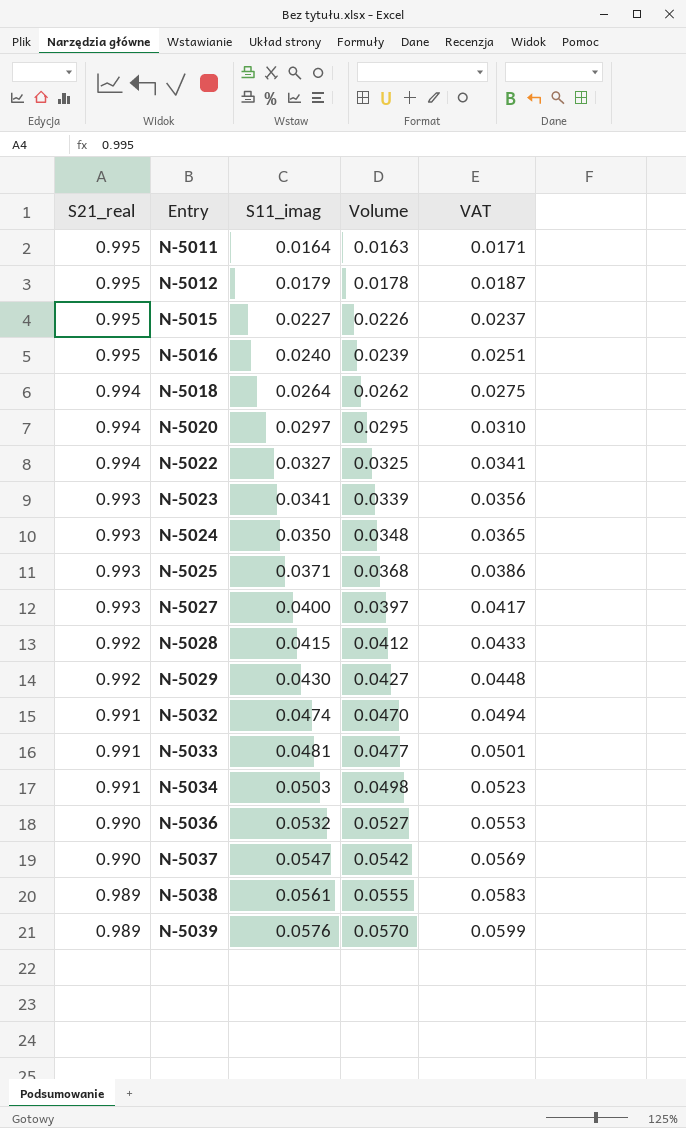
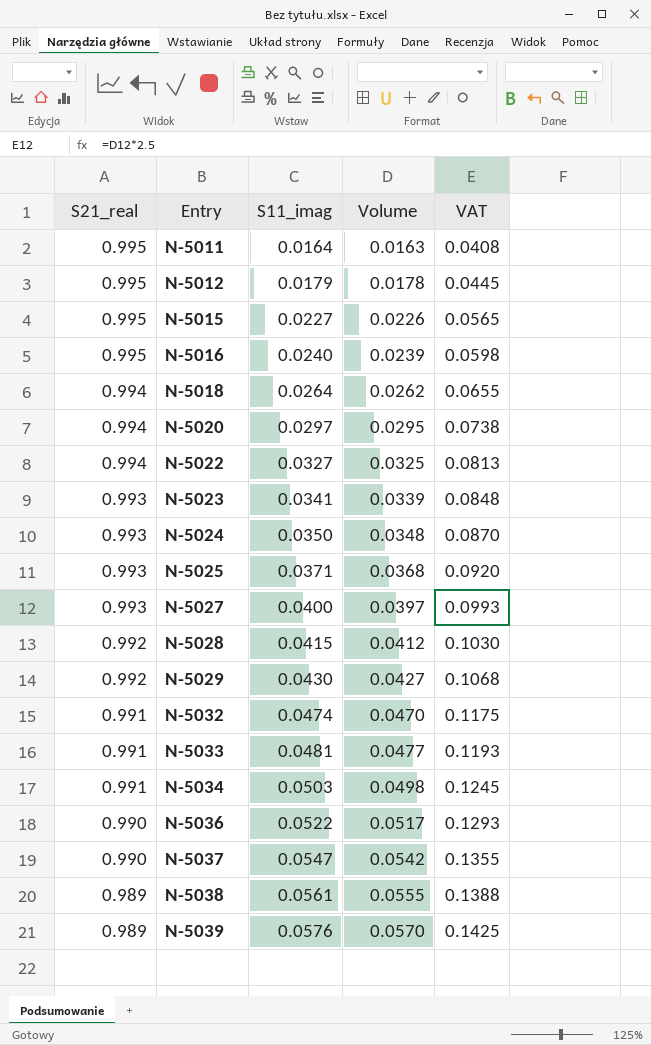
column VAT | formula: [Volume] * 1.05 -> [Volume] * 2.5
N-5036 | S11_imag: 0.0532 -> 0.0522
N-5036 | Volume: 0.0527 -> 0.0517

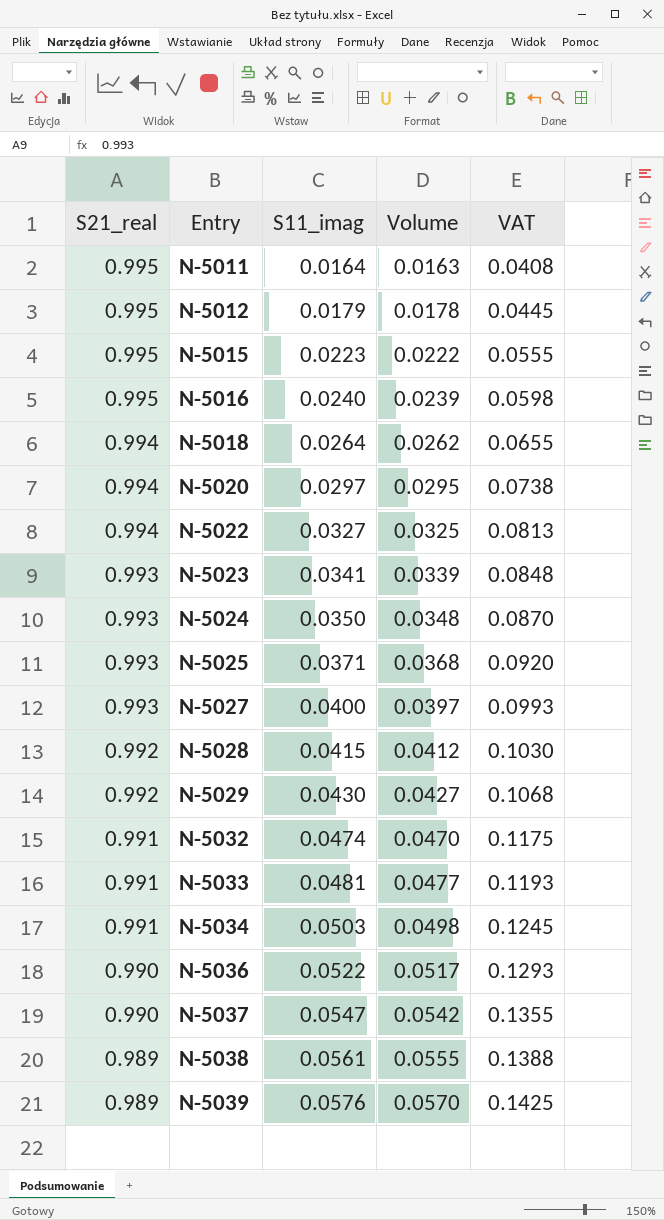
N-5015 | S11_imag: 0.0227 -> 0.0223
N-5015 | Volume: 0.0226 -> 0.0222
N-5015 | VAT: 0.0565 -> 0.0555

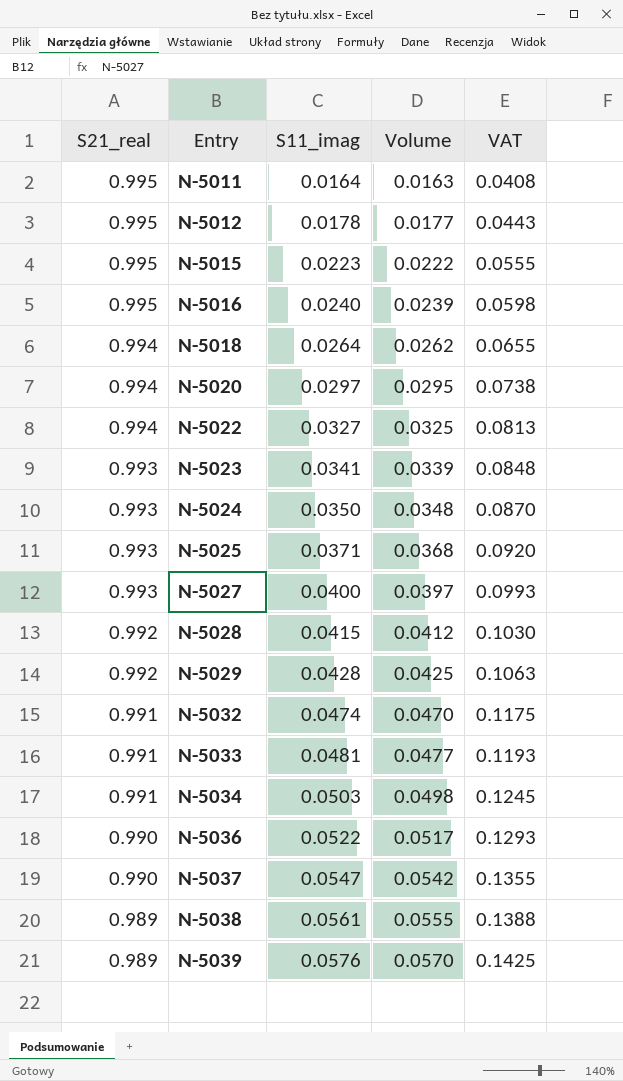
N-5012 | S11_imag: 0.0179 -> 0.0178
N-5012 | Volume: 0.0178 -> 0.0177
N-5012 | VAT: 0.0445 -> 0.0443
N-5029 | S11_imag: 0.0430 -> 0.0428
N-5029 | Volume: 0.0427 -> 0.0425
N-5029 | VAT: 0.1068 -> 0.1063

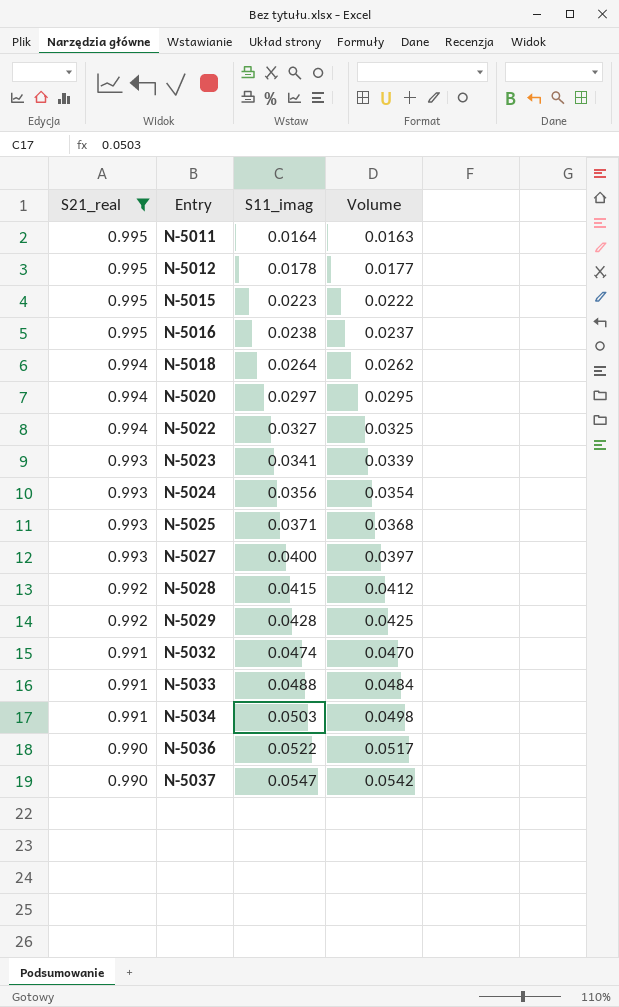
filter: none -> S21_real != 0.989
column VAT | formula: [Volume] * 2.5 -> none
N-5016 | S11_imag: 0.0240 -> 0.0238
N-5016 | Volume: 0.0239 -> 0.0237
N-5024 | S11_imag: 0.0350 -> 0.0356
N-5024 | Volume: 0.0348 -> 0.0354
N-5033 | S11_imag: 0.0481 -> 0.0488
N-5033 | Volume: 0.0477 -> 0.0484

